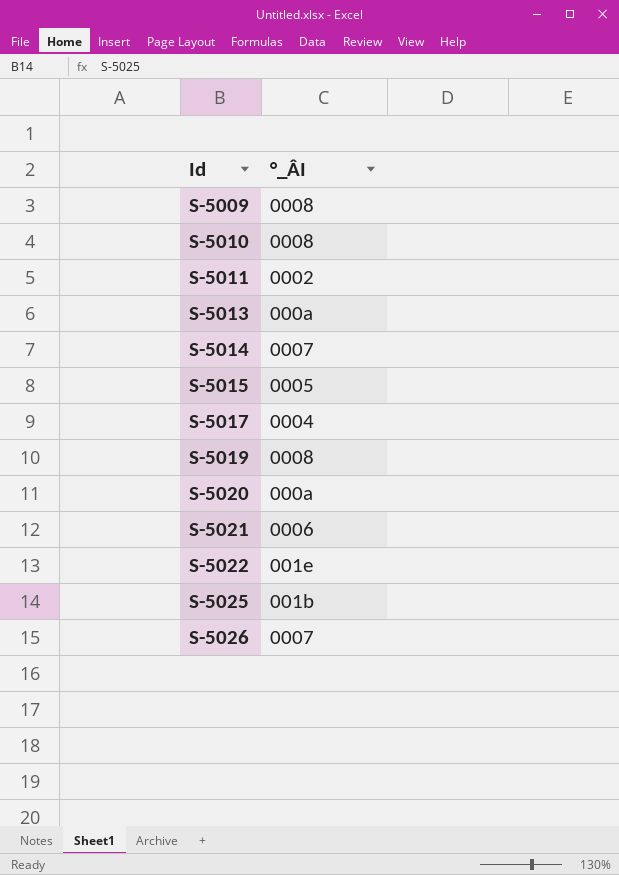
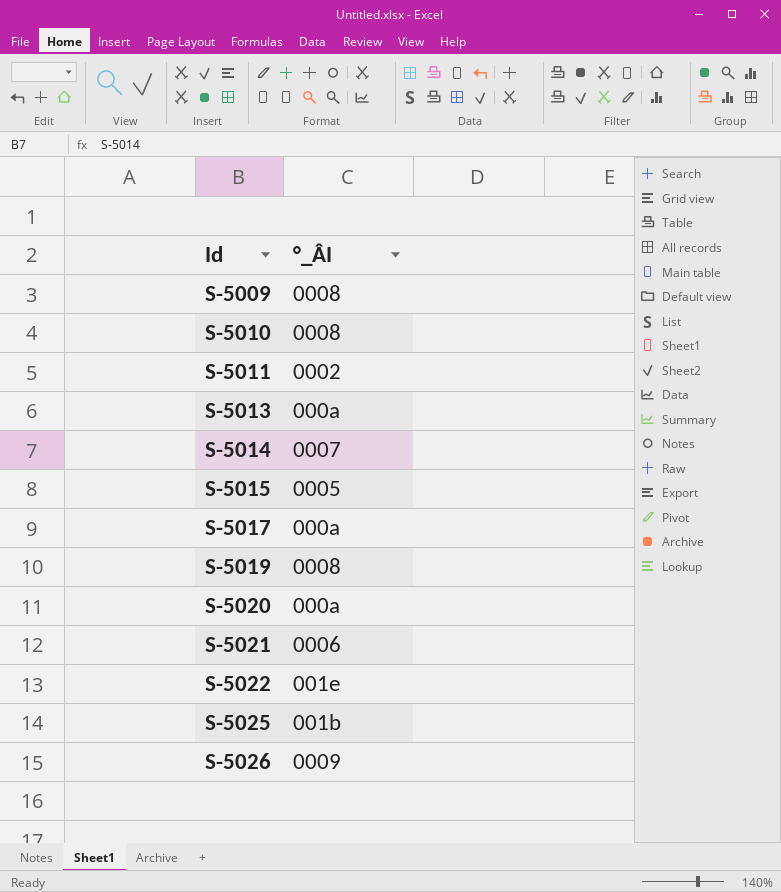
S-5017 | °_ÂI: 0004 -> 000a
S-5026 | °_ÂI: 0007 -> 0009

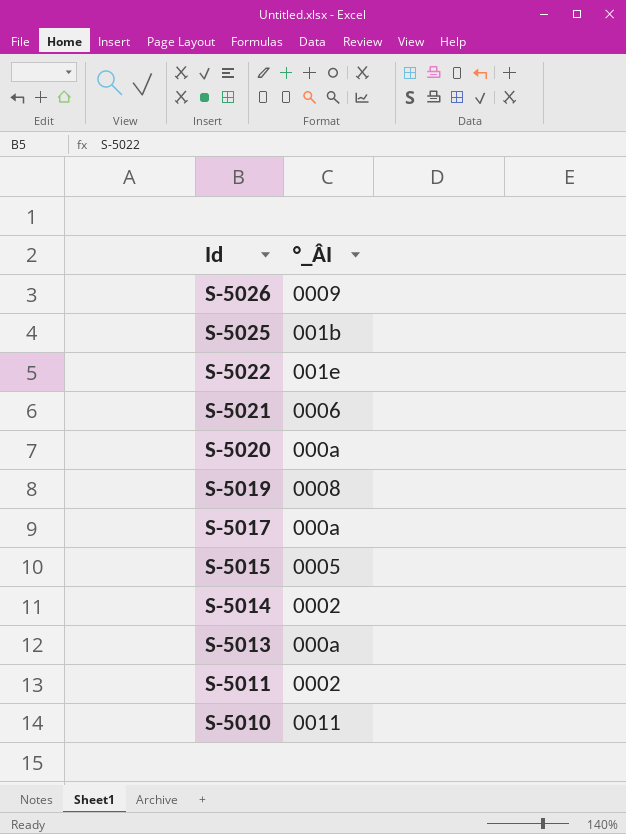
row order: Id ascending -> Id descending
row S-5009: 0008 -> none
S-5014 | °_ÂI: 0007 -> 0002
S-5010 | °_ÂI: 0008 -> 0011

